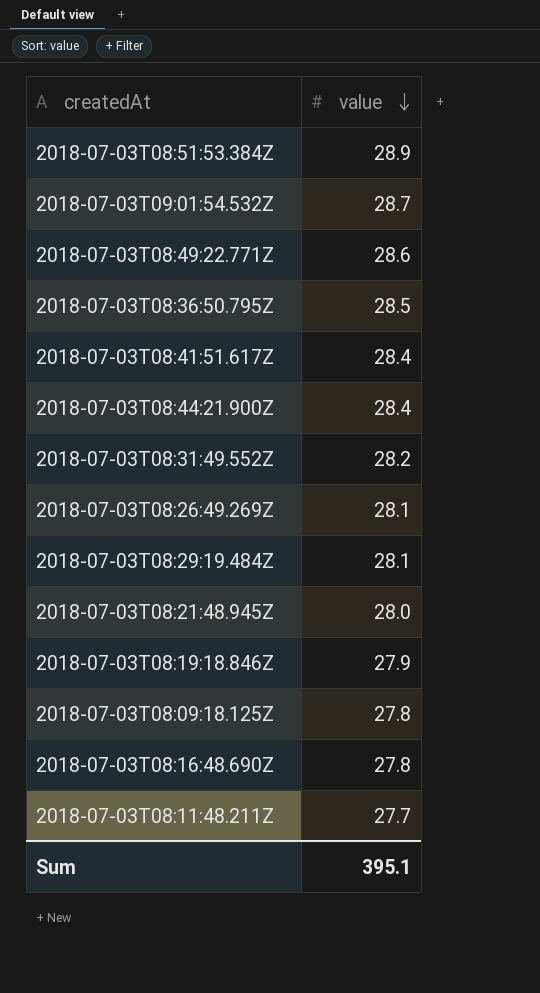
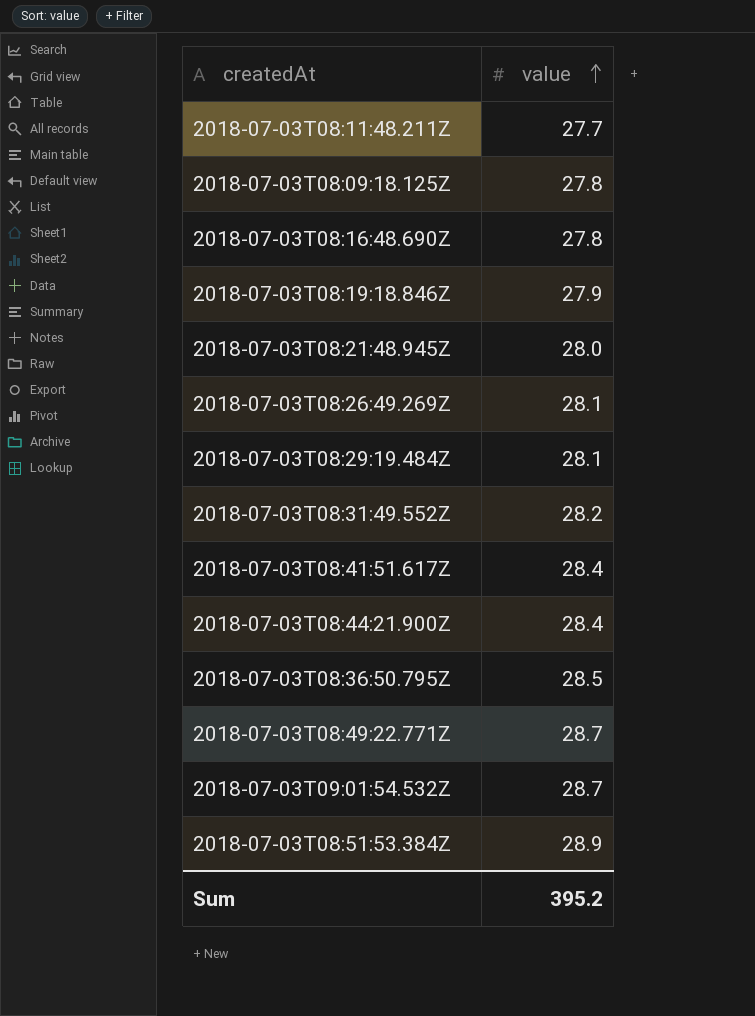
row order: value descending -> value ascending
2018-07-03T08:49:22.771Z | value: 28.6 -> 28.7
Sum | value: 395.1 -> 395.2

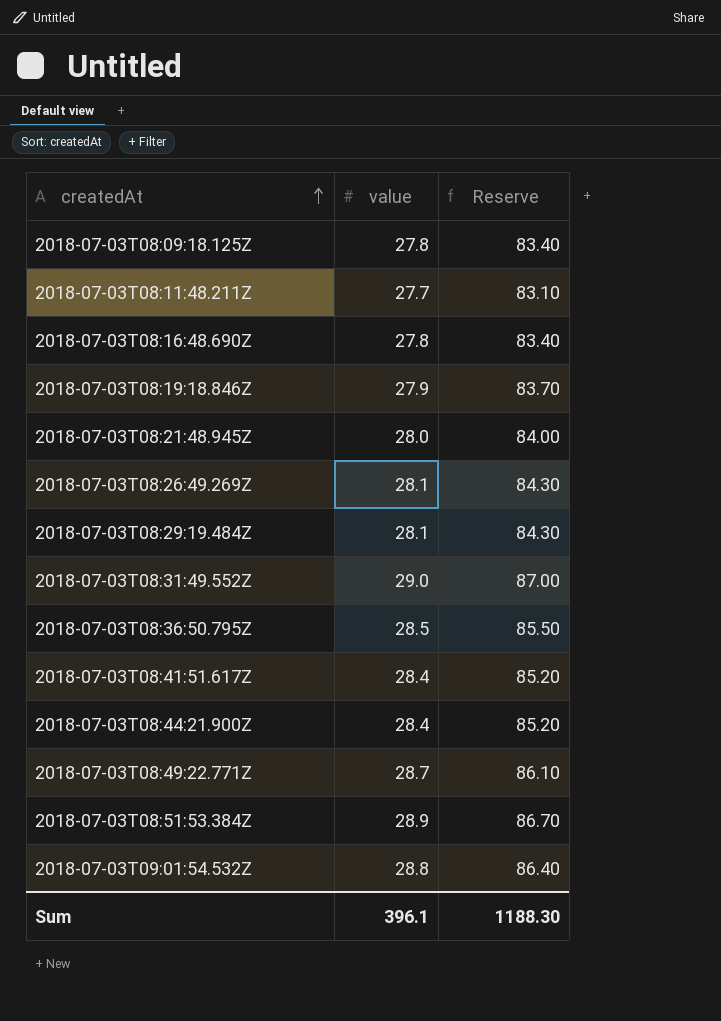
row order: value ascending -> createdAt ascending
column Reserve | formula: none -> [value] * 3
2018-07-03T08:31:49.552Z | value: 28.2 -> 29.0
2018-07-03T09:01:54.532Z | value: 28.7 -> 28.8
Sum | value: 395.2 -> 396.1

